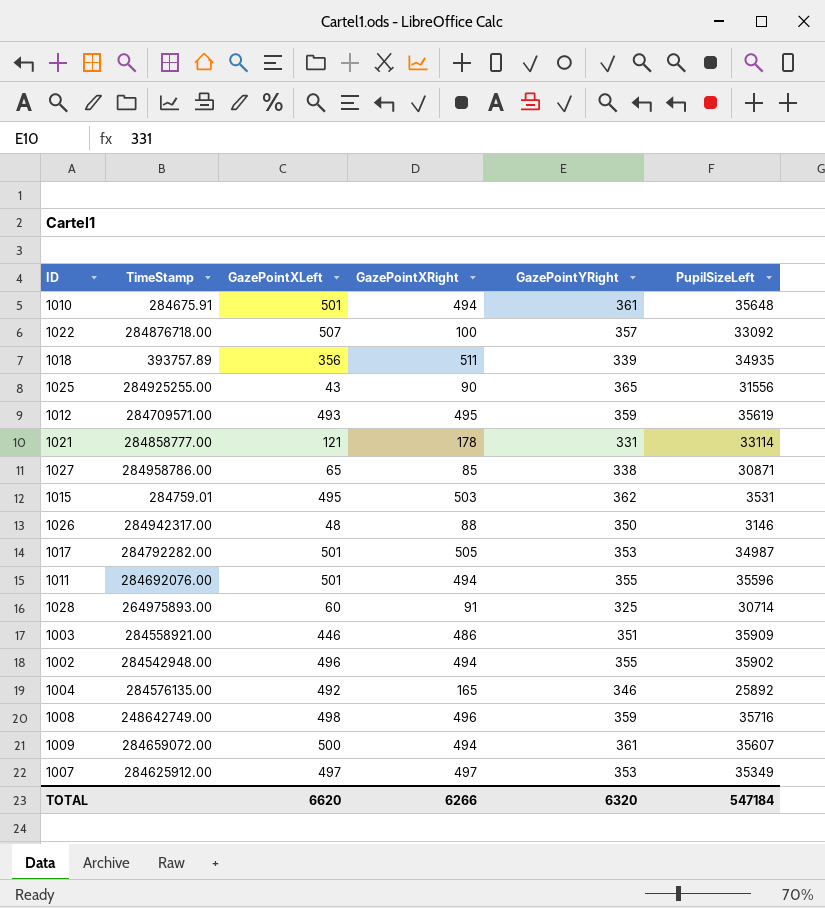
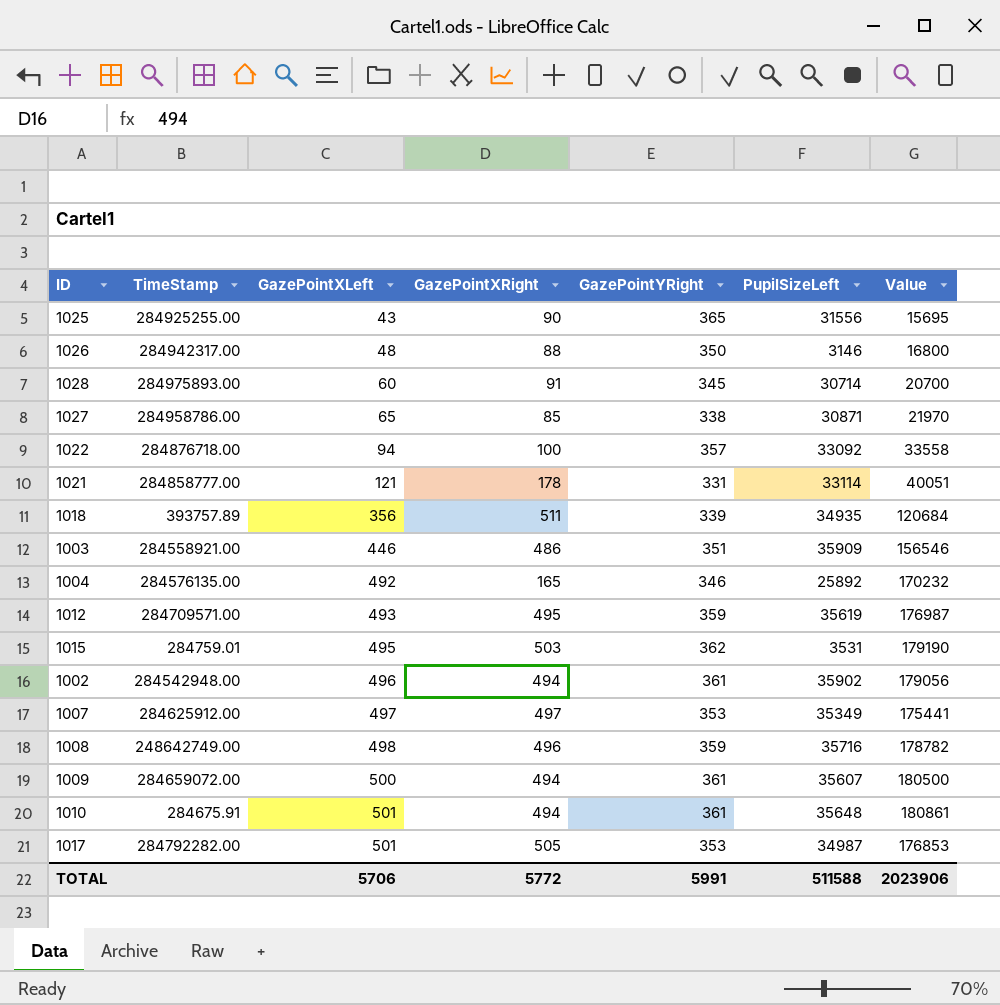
row order: none -> GazePointXLeft ascending
column Value | formula: none -> [GazePointXLeft] * [GazePointYRight]
row 1011: 284692076.00 | 501 | 494 | 355 | 35596 -> none
1028 | TimeStamp: 264975893.00 -> 284975893.00
1028 | GazePointYRight: 325 -> 345
1022 | GazePointXLeft: 507 -> 94
1002 | GazePointYRight: 355 -> 361
TOTAL | GazePointXLeft: 6620 -> 5706
TOTAL | GazePointXRight: 6266 -> 5772
TOTAL | GazePointYRight: 6320 -> 5991
TOTAL | PupilSizeLeft: 547184 -> 511588

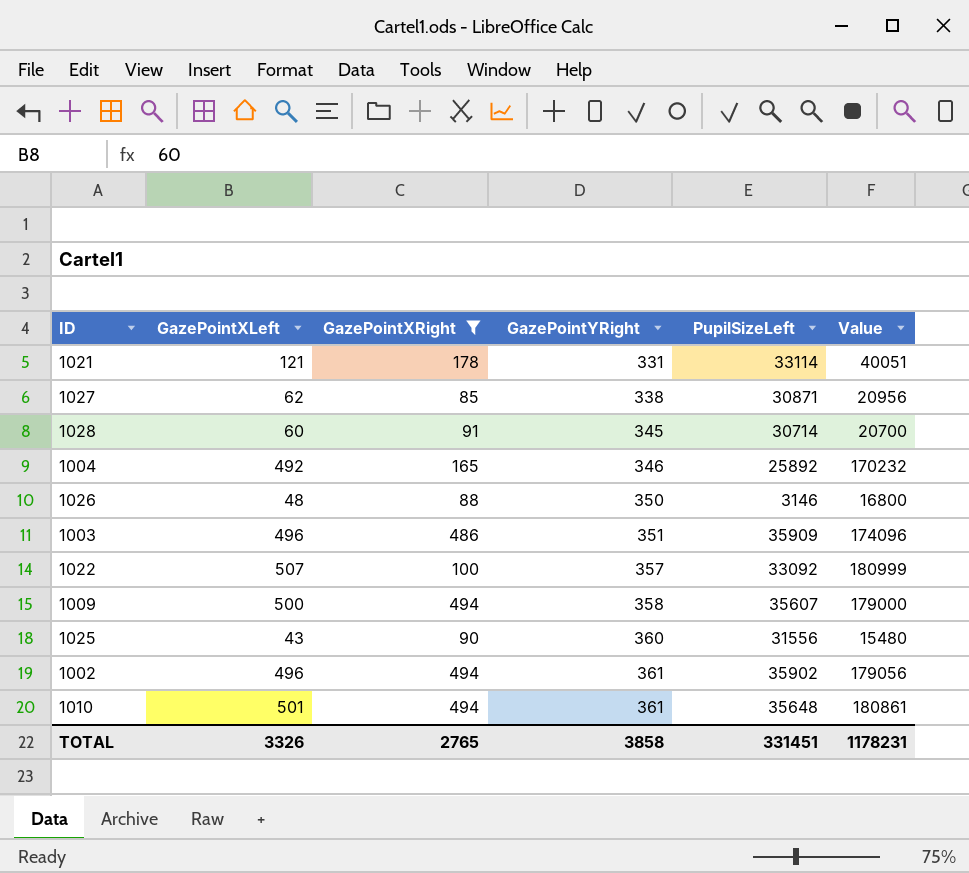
filter: none -> GazePointXRight <= 494
row order: GazePointXLeft ascending -> GazePointYRight ascending
column TimeStamp | position: 2 -> none
1027 | GazePointXLeft: 65 -> 62
1027 | Value: 21970 -> 20956
1003 | GazePointXLeft: 446 -> 496
1003 | Value: 156546 -> 174096
1022 | GazePointXLeft: 94 -> 507
1022 | Value: 33558 -> 180999
1009 | GazePointYRight: 361 -> 358
1009 | Value: 180500 -> 179000
1025 | GazePointYRight: 365 -> 360
1025 | Value: 15695 -> 15480
TOTAL | GazePointXLeft: 5706 -> 3326
TOTAL | GazePointXRight: 5772 -> 2765
TOTAL | GazePointYRight: 5991 -> 3858
TOTAL | PupilSizeLeft: 511588 -> 331451
TOTAL | Value: 2023906 -> 1178231

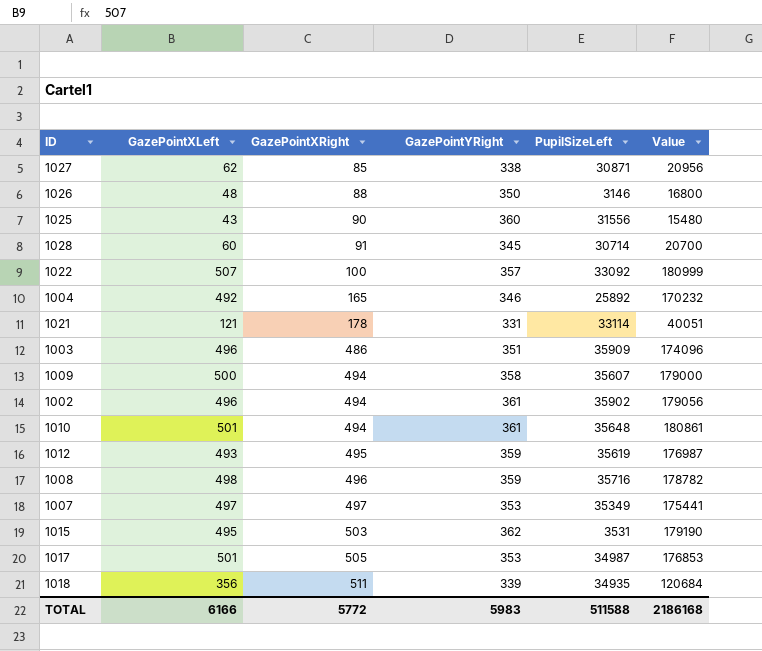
filter: GazePointXRight <= 494 -> none
row order: GazePointYRight ascending -> GazePointXRight ascending
TOTAL | GazePointXLeft: 3326 -> 6166
TOTAL | GazePointXRight: 2765 -> 5772
TOTAL | GazePointYRight: 3858 -> 5983
TOTAL | PupilSizeLeft: 331451 -> 511588
TOTAL | Value: 1178231 -> 2186168

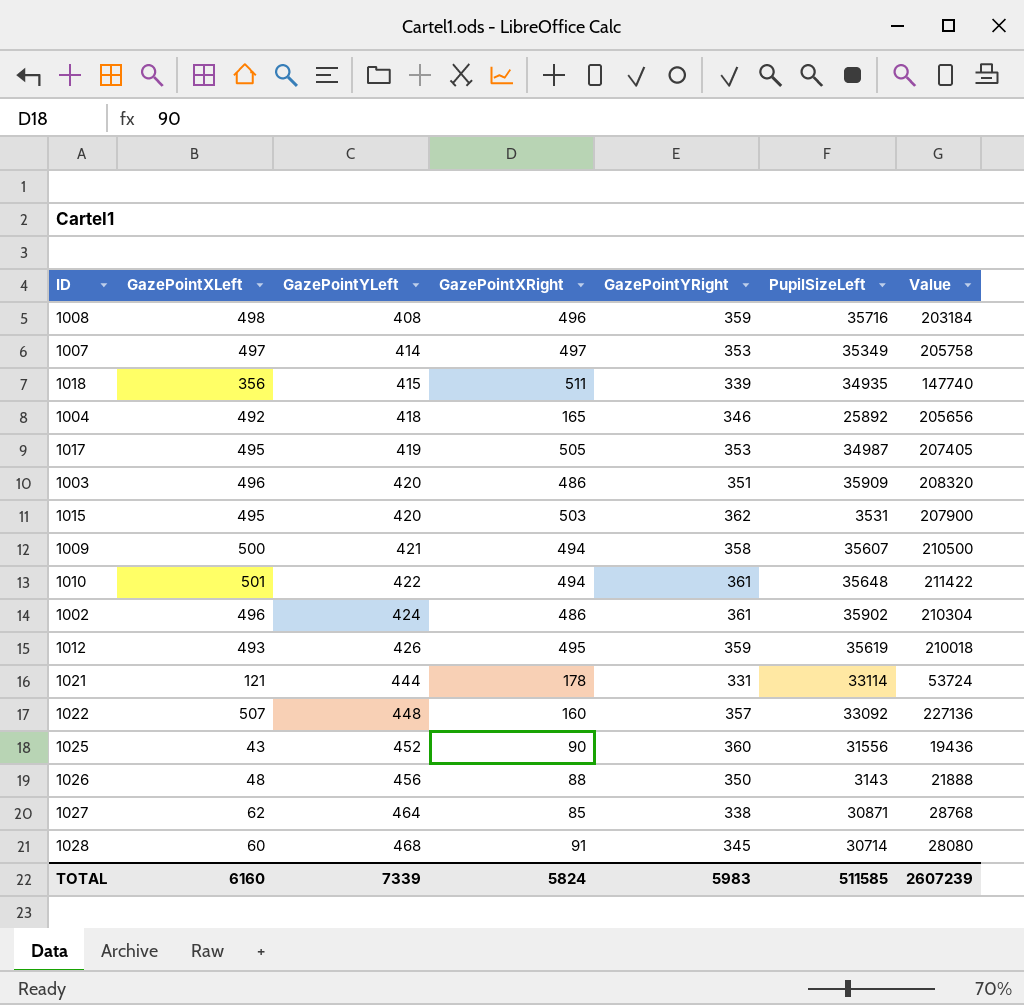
row order: GazePointXRight ascending -> GazePointYLeft ascending
column GazePointYLeft | position: none -> 3
column Value | formula: [GazePointXLeft] * [GazePointYRight] -> [GazePointXLeft] * [GazePointYLeft]
1017 | GazePointXLeft: 501 -> 495
1002 | GazePointXRight: 494 -> 486
1022 | GazePointXRight: 100 -> 160
1026 | PupilSizeLeft: 3146 -> 3143
TOTAL | GazePointXLeft: 6166 -> 6160
TOTAL | GazePointXRight: 5772 -> 5824
TOTAL | PupilSizeLeft: 511588 -> 511585
TOTAL | Value: 2186168 -> 2607239

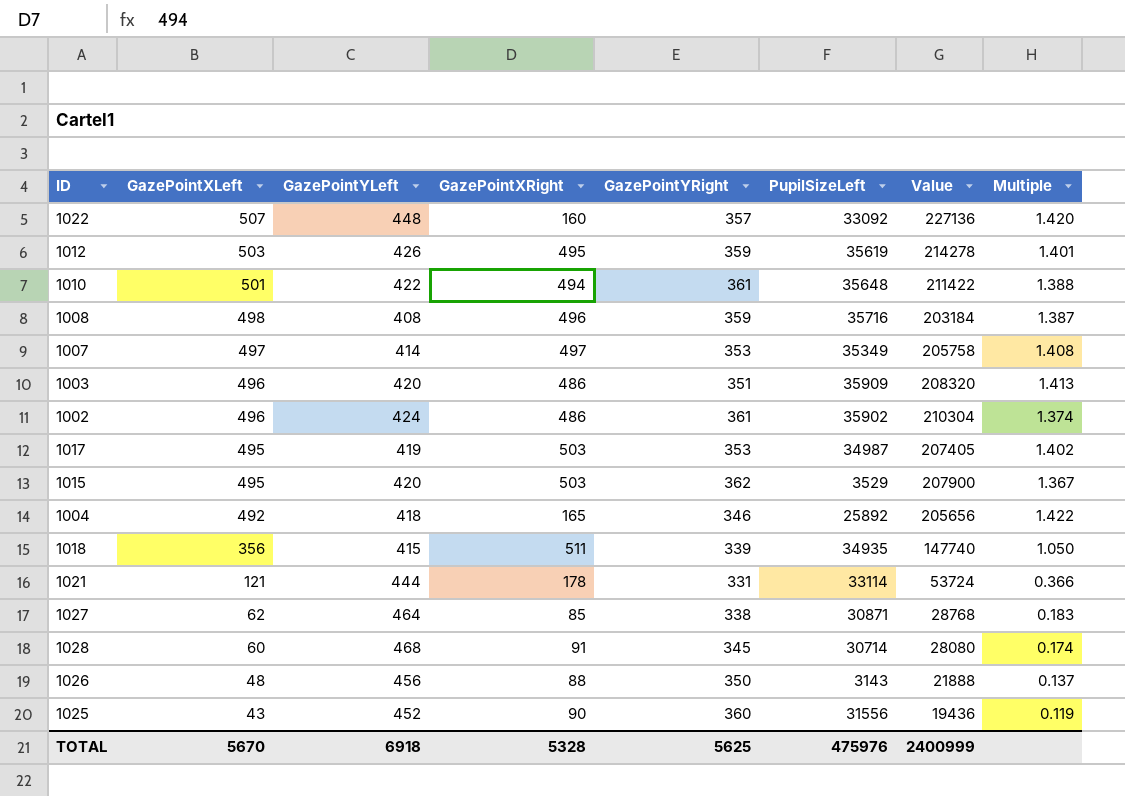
row order: GazePointYLeft ascending -> GazePointXLeft descending
column Multiple | formula: none -> [GazePointXLeft] / [GazePointYRight]
row 1009: 500 | 421 | 494 | 358 | 35607 | 210500 -> none
1012 | GazePointXLeft: 493 -> 503
1012 | Value: 210018 -> 214278
1017 | GazePointXRight: 505 -> 503
1015 | PupilSizeLeft: 3531 -> 3529
TOTAL | GazePointXLeft: 6160 -> 5670
TOTAL | GazePointYLeft: 7339 -> 6918
TOTAL | GazePointXRight: 5824 -> 5328
TOTAL | GazePointYRight: 5983 -> 5625
TOTAL | PupilSizeLeft: 511585 -> 475976
TOTAL | Value: 2607239 -> 2400999

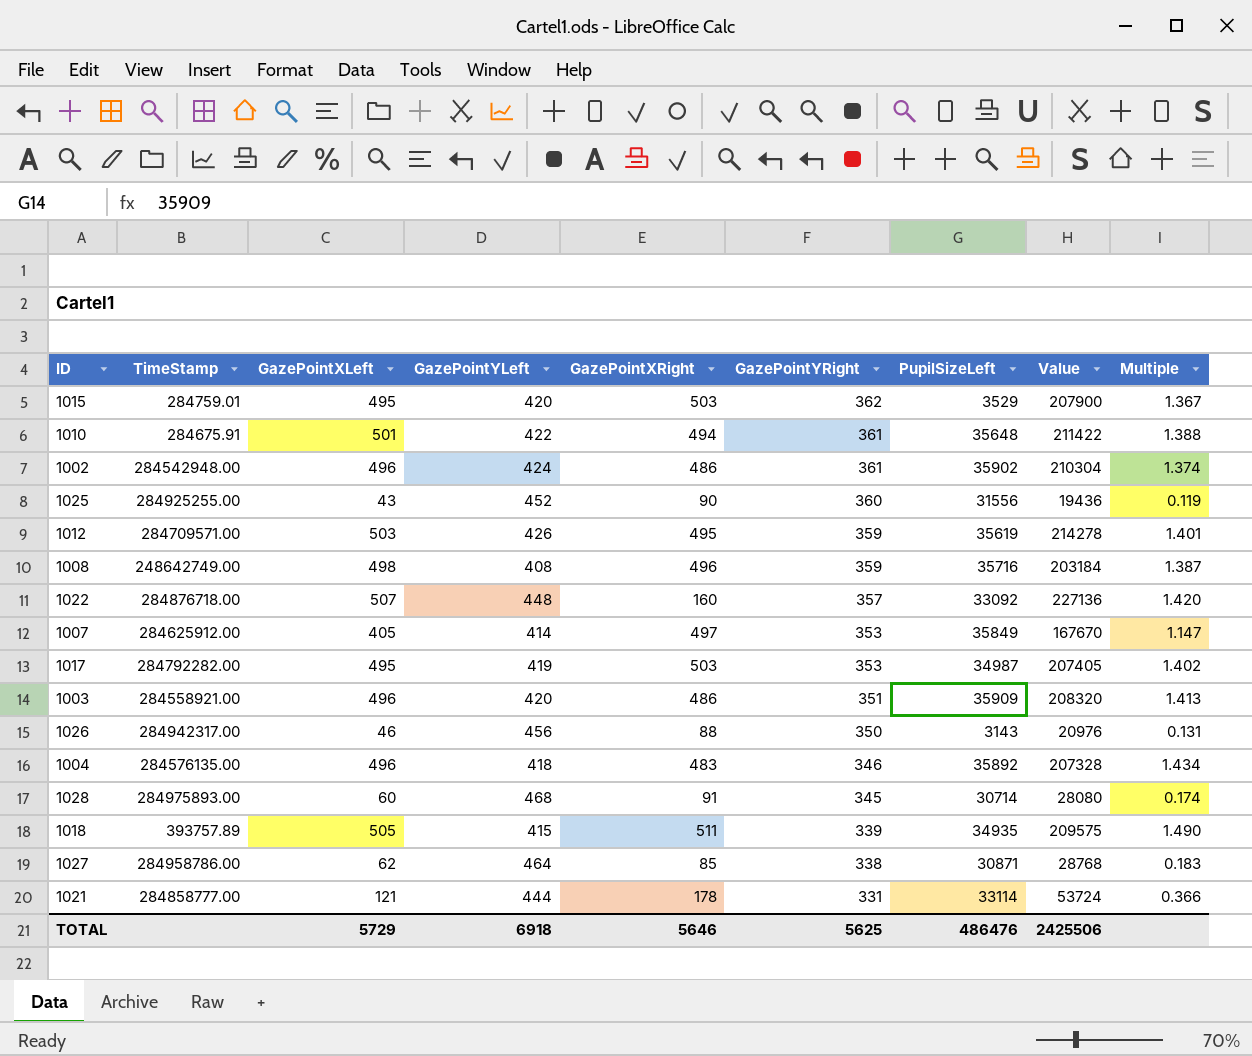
row order: GazePointXLeft descending -> GazePointYRight descending
column TimeStamp | position: none -> 2
1007 | GazePointXLeft: 497 -> 405
1007 | PupilSizeLeft: 35349 -> 35849
1007 | Value: 205758 -> 167670
1007 | Multiple: 1.408 -> 1.147
1026 | GazePointXLeft: 48 -> 46
1026 | Value: 21888 -> 20976
1026 | Multiple: 0.137 -> 0.131
1004 | GazePointXLeft: 492 -> 496
1004 | GazePointXRight: 165 -> 483
1004 | PupilSizeLeft: 25892 -> 35892
1004 | Value: 205656 -> 207328
1004 | Multiple: 1.422 -> 1.434
1018 | GazePointXLeft: 356 -> 505
1018 | Value: 147740 -> 209575
1018 | Multiple: 1.050 -> 1.490
TOTAL | GazePointXLeft: 5670 -> 5729
TOTAL | GazePointXRight: 5328 -> 5646
TOTAL | PupilSizeLeft: 475976 -> 486476
TOTAL | Value: 2400999 -> 2425506

